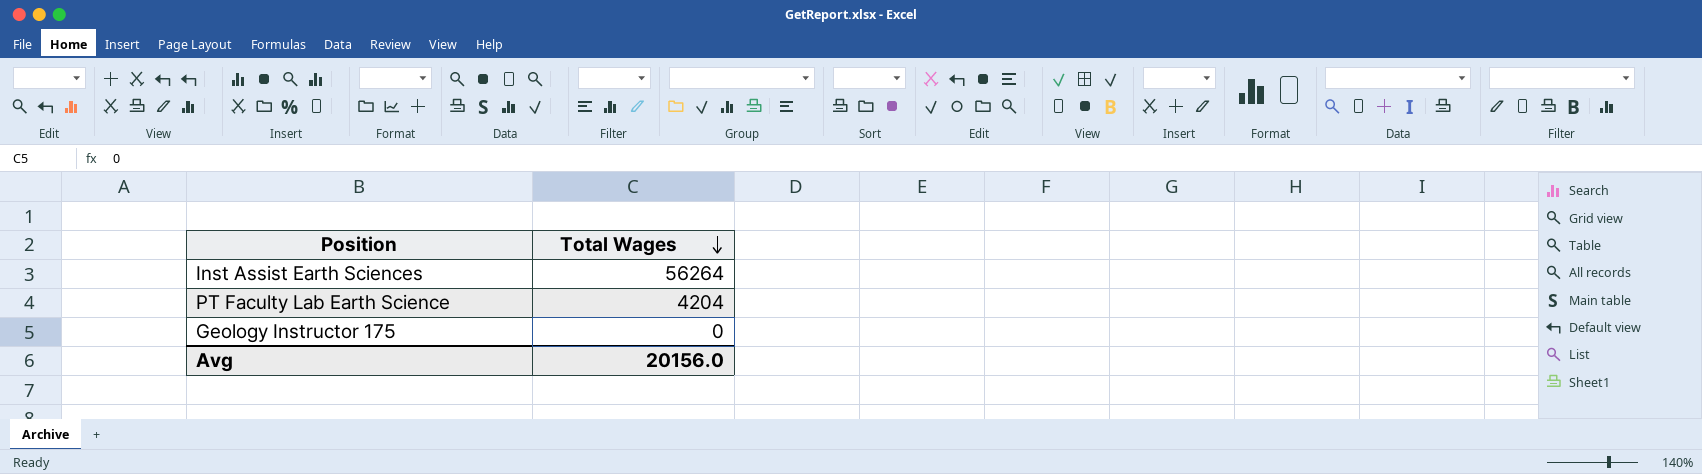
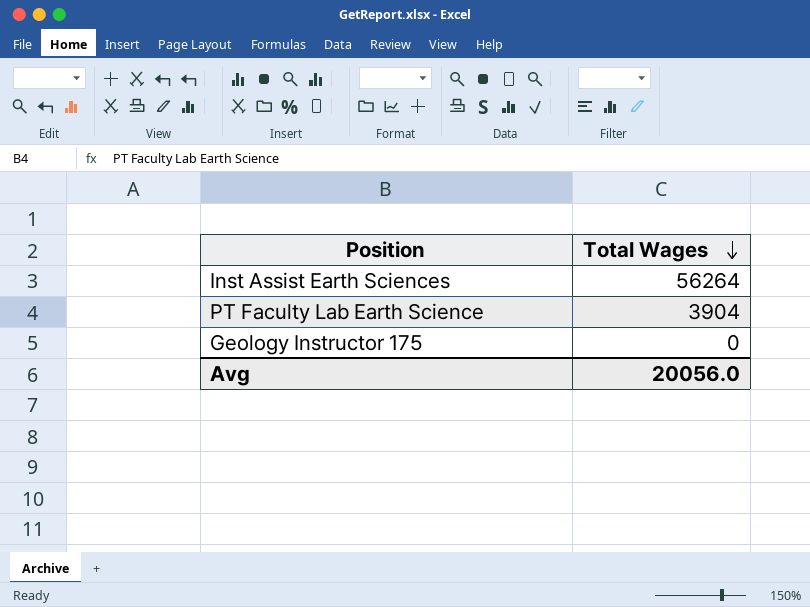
PT Faculty Lab Earth Science | Total Wages: 4204 -> 3904
Avg | Total Wages: 20156.0 -> 20056.0

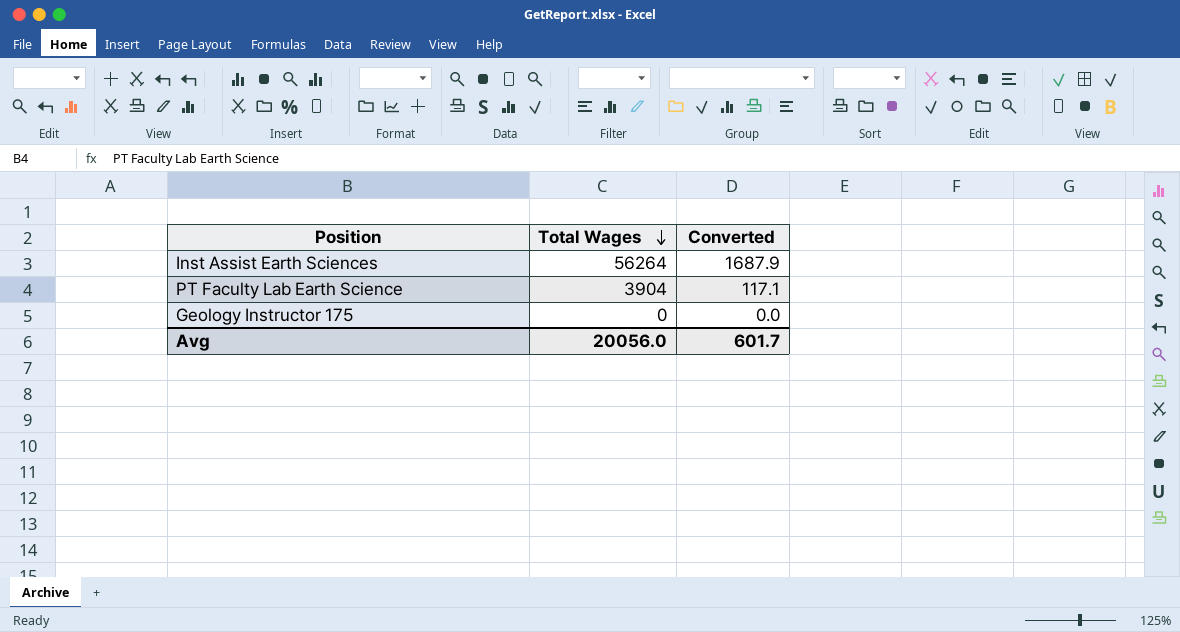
column Converted | formula: none -> [Total Wages] * 0.03

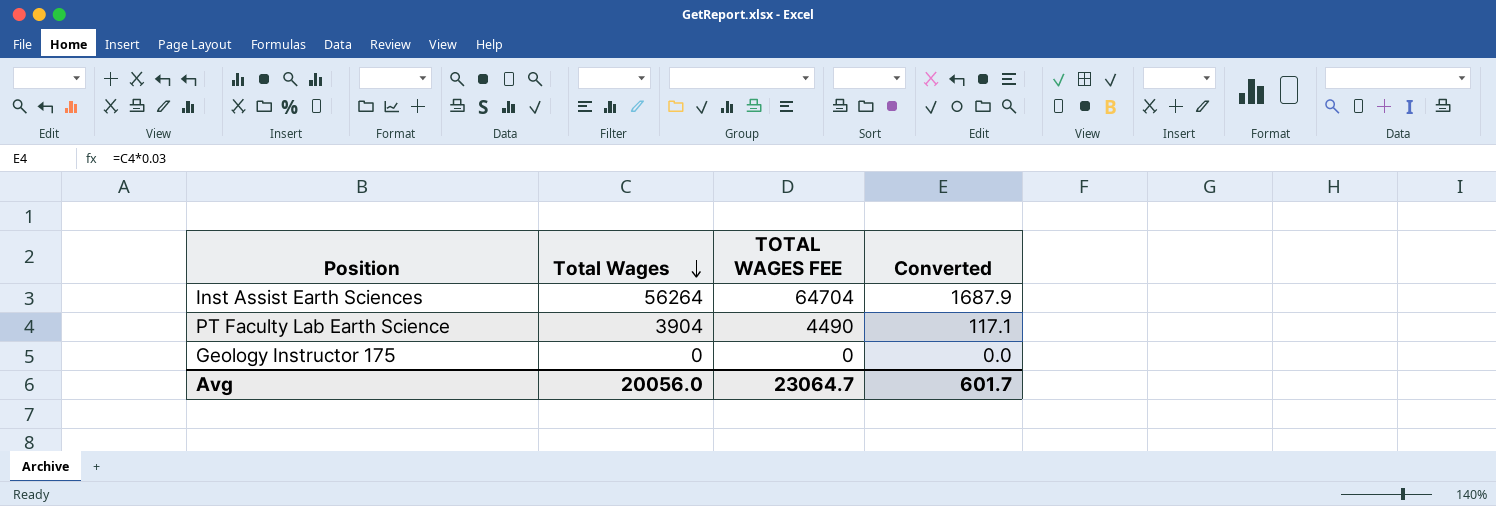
column TOTAL WAGES FEE | formula: none -> [Total Wages] * 1.15

